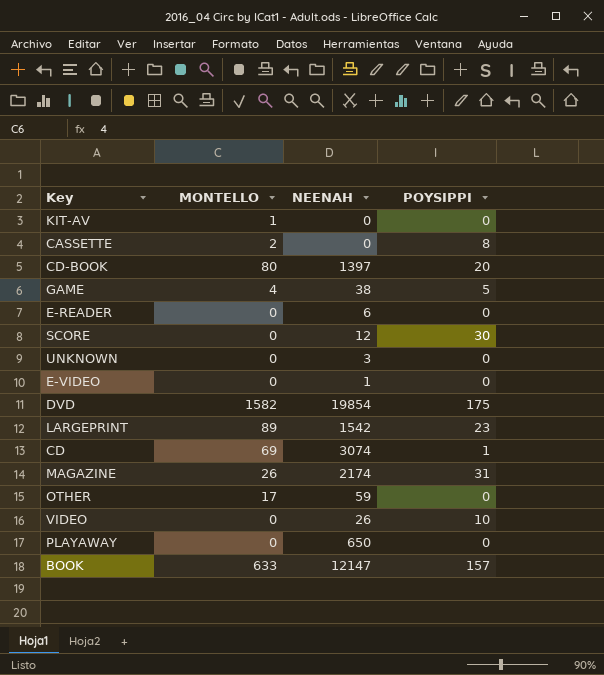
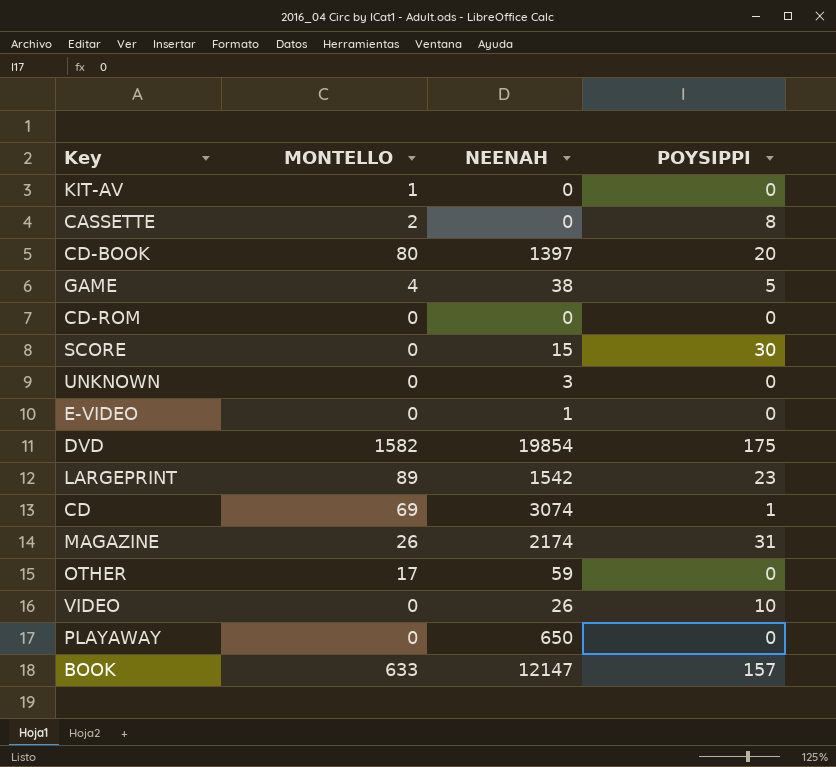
row E-READER: 0 | 6 | 0 -> none
row CD-ROM: none -> 0 | 0 | 0
SCORE | NEENAH: 12 -> 15

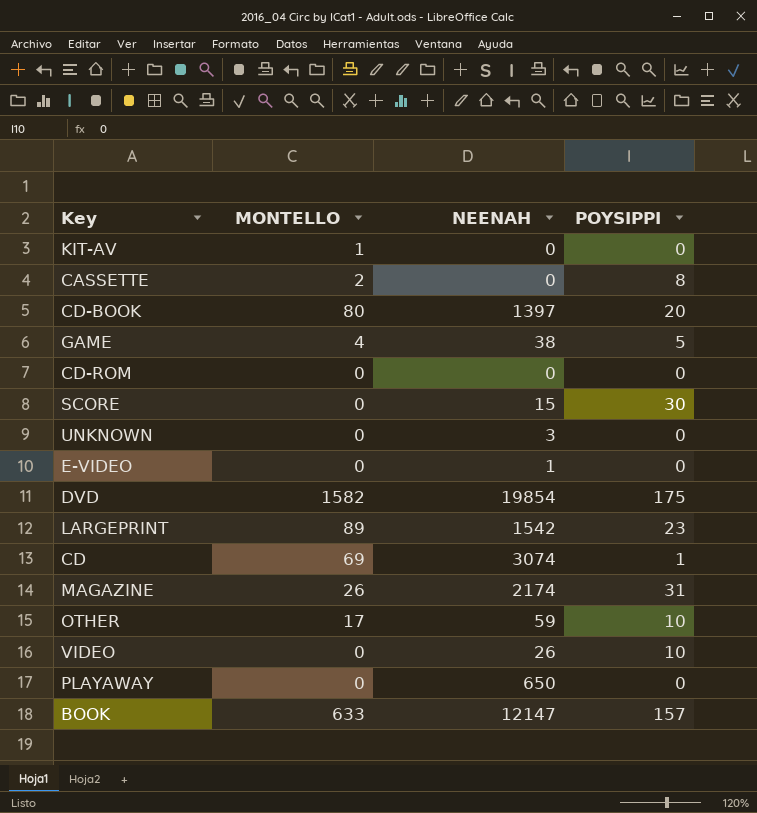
OTHER | POYSIPPI: 0 -> 10

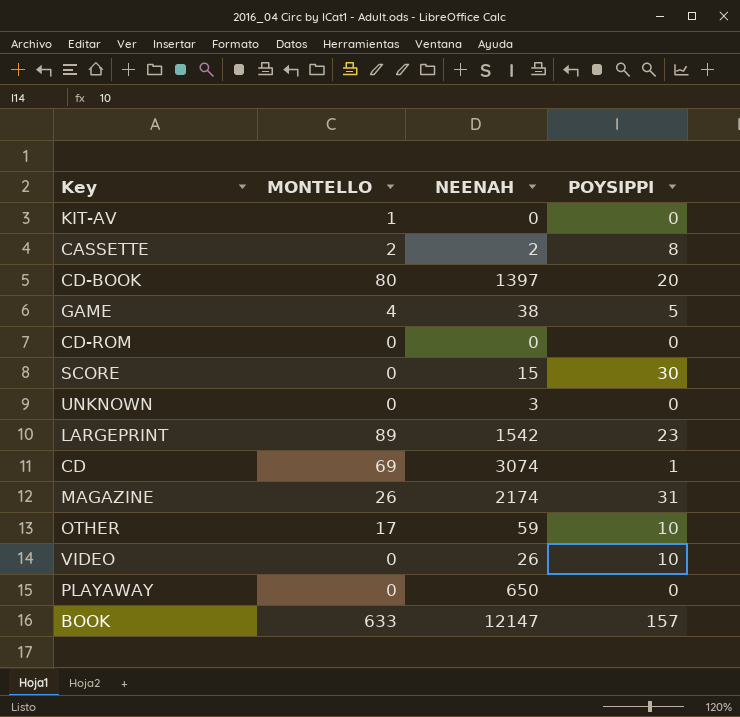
row E-VIDEO: 0 | 1 | 0 -> none
row DVD: 1582 | 19854 | 175 -> none
CASSETTE | NEENAH: 0 -> 2

